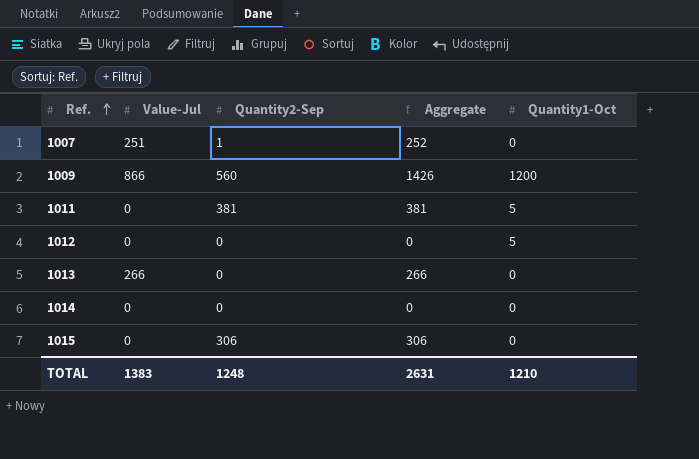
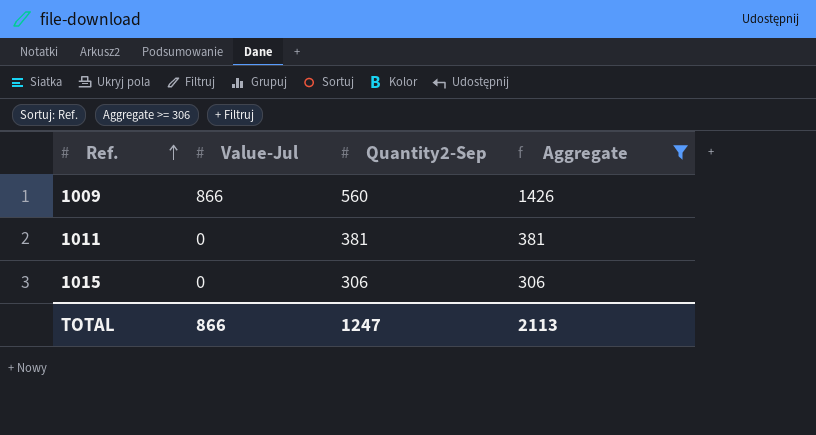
filter: none -> Aggregate >= 306
column Quantity1-Oct | position: 5 -> none
TOTAL | Value-Jul: 1383 -> 866
TOTAL | Quantity2-Sep: 1248 -> 1247
TOTAL | Aggregate: 2631 -> 2113

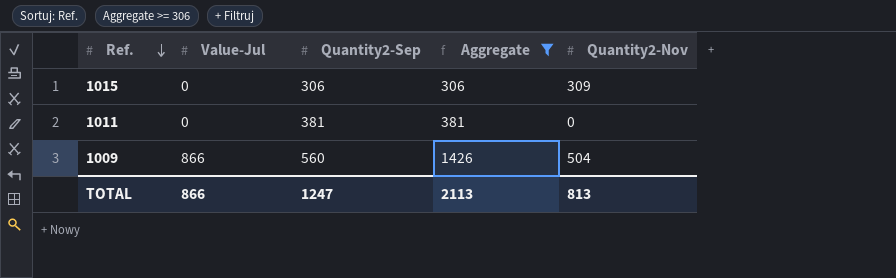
row order: Ref. ascending -> Ref. descending
column Quantity2-Nov | position: none -> 5

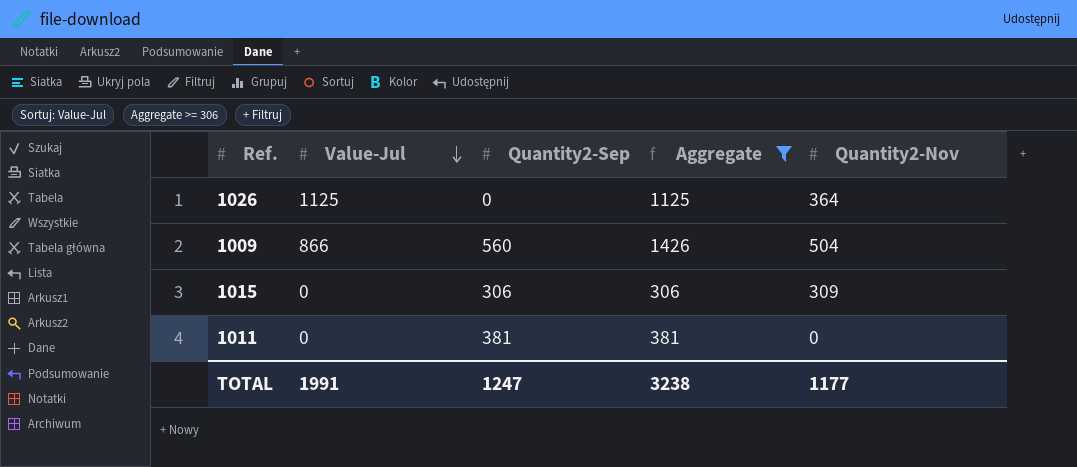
row order: Ref. descending -> Value-Jul descending
row 1026: none -> 1125 | 0 | 1125 | 364
TOTAL | Value-Jul: 866 -> 1991
TOTAL | Aggregate: 2113 -> 3238
TOTAL | Quantity2-Nov: 813 -> 1177

